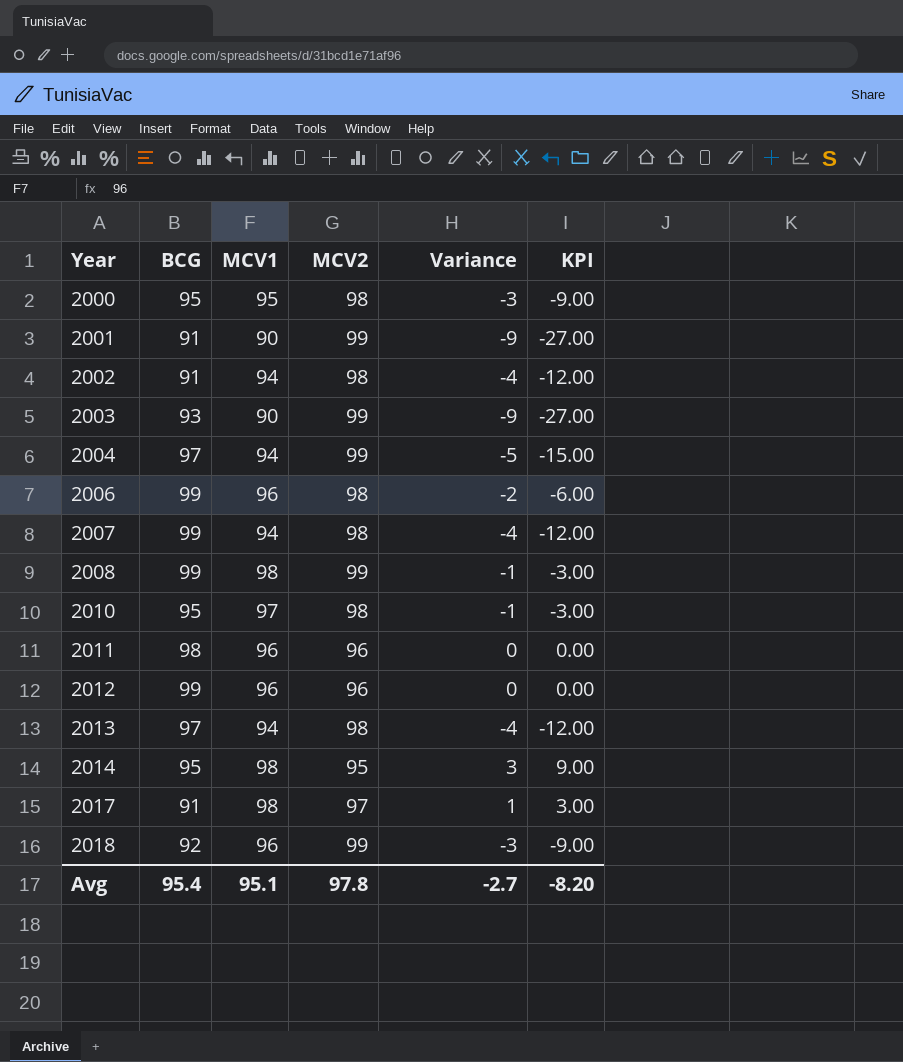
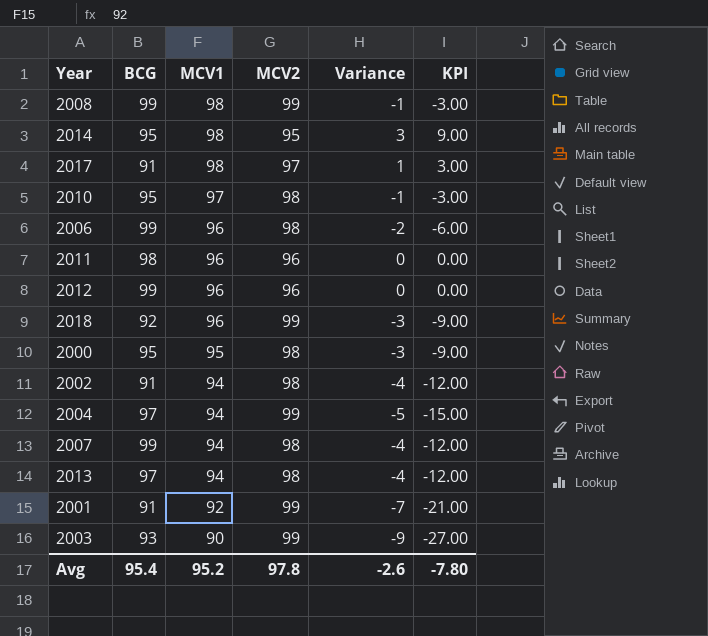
row order: Year ascending -> MCV1 descending
2001 | MCV1: 90 -> 92
2001 | Variance: -9 -> -7
2001 | KPI: -27.00 -> -21.00
Avg | MCV1: 95.1 -> 95.2
Avg | Variance: -2.7 -> -2.6
Avg | KPI: -8.20 -> -7.80

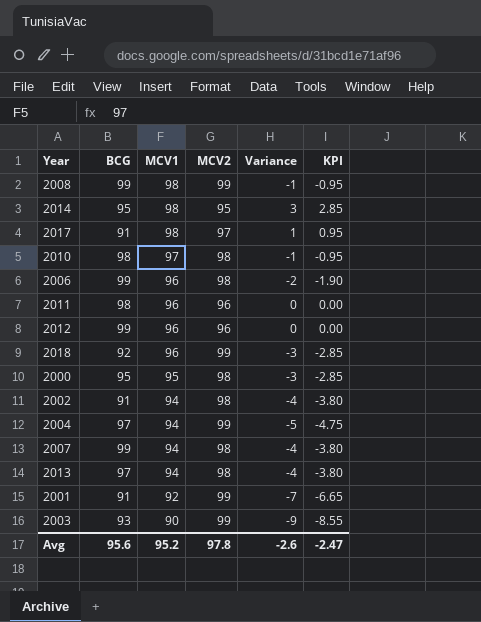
column KPI | formula: [Variance] * 3 -> [Variance] * 0.95
2010 | BCG: 95 -> 98
Avg | BCG: 95.4 -> 95.6
Avg | KPI: -7.80 -> -2.47

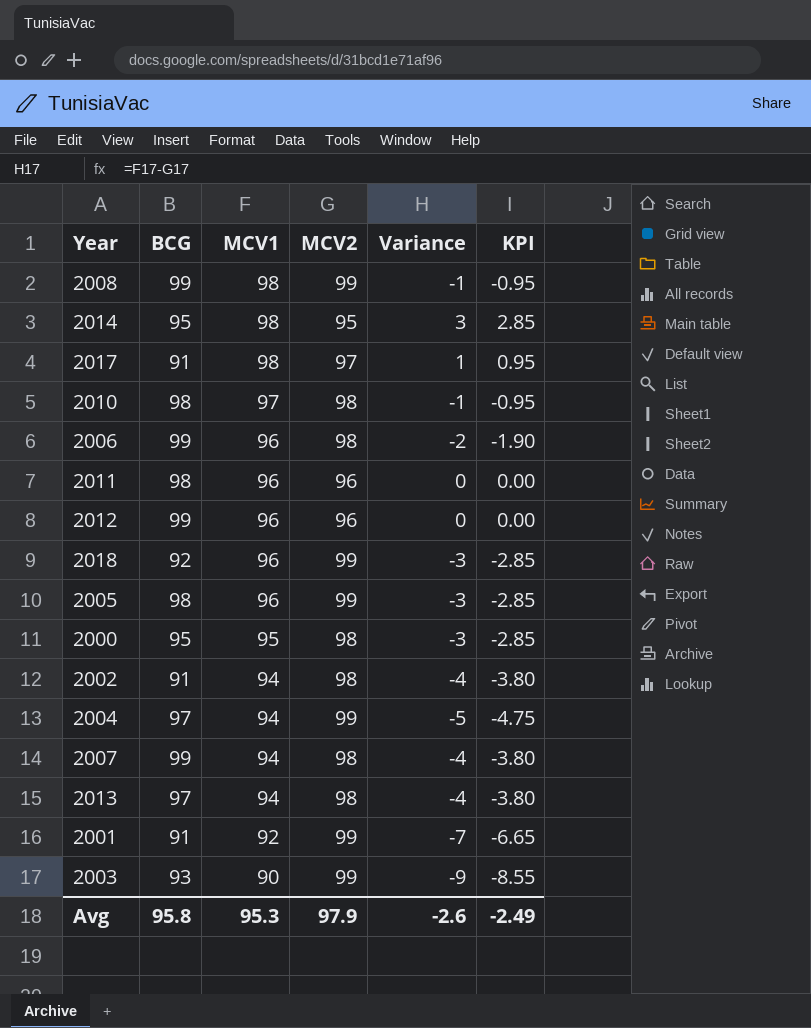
row 2005: none -> 98 | 96 | 99 | -3 | -2.85
Avg | BCG: 95.6 -> 95.8
Avg | MCV1: 95.2 -> 95.3
Avg | MCV2: 97.8 -> 97.9
Avg | KPI: -2.47 -> -2.49

